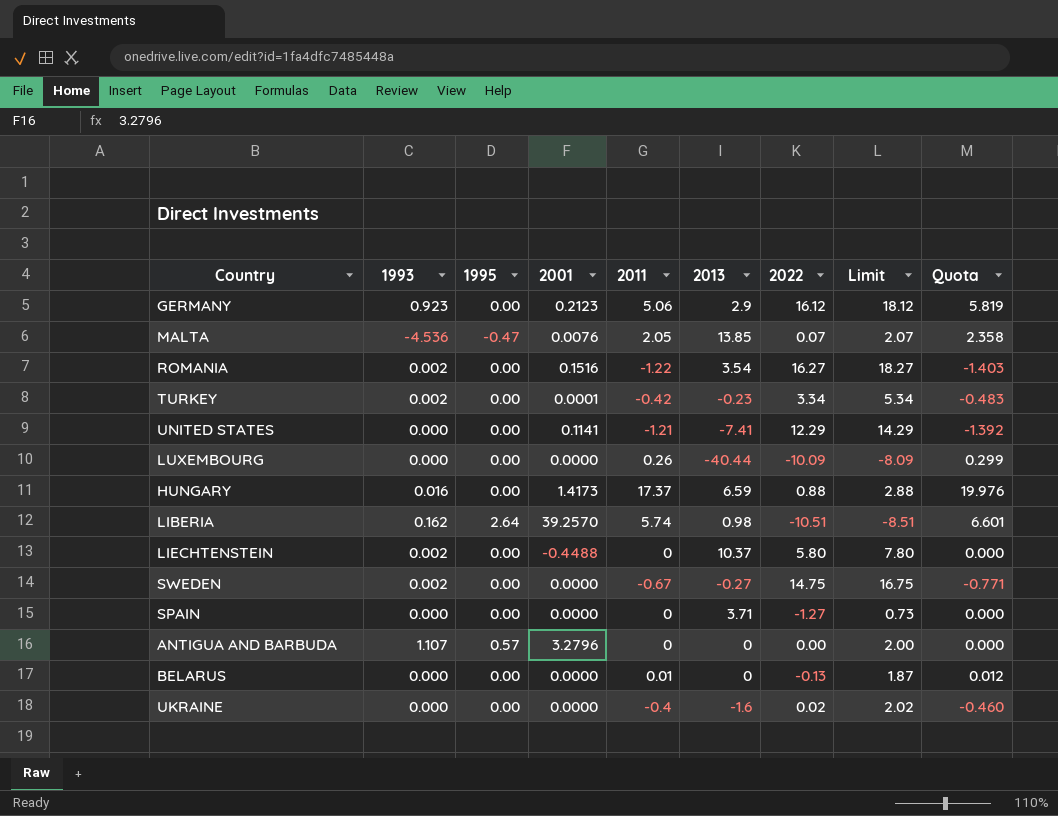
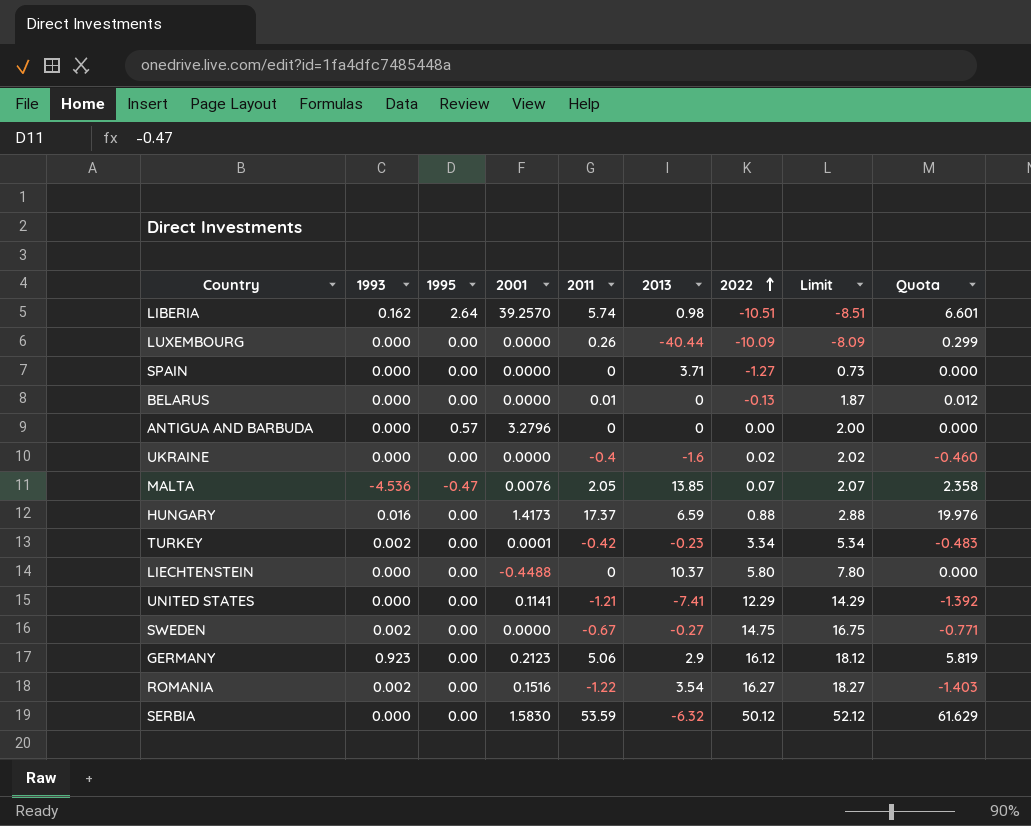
row order: none -> 2022 ascending
ANTIGUA AND BARBUDA | 1993: 1.107 -> 0.000
LIECHTENSTEIN | 1993: 0.002 -> 0.000
row SERBIA: none -> 0.000 | 0.00 | 1.5830 | 53.59 | -6.32 | 50.12 | 52.12 | 61.629

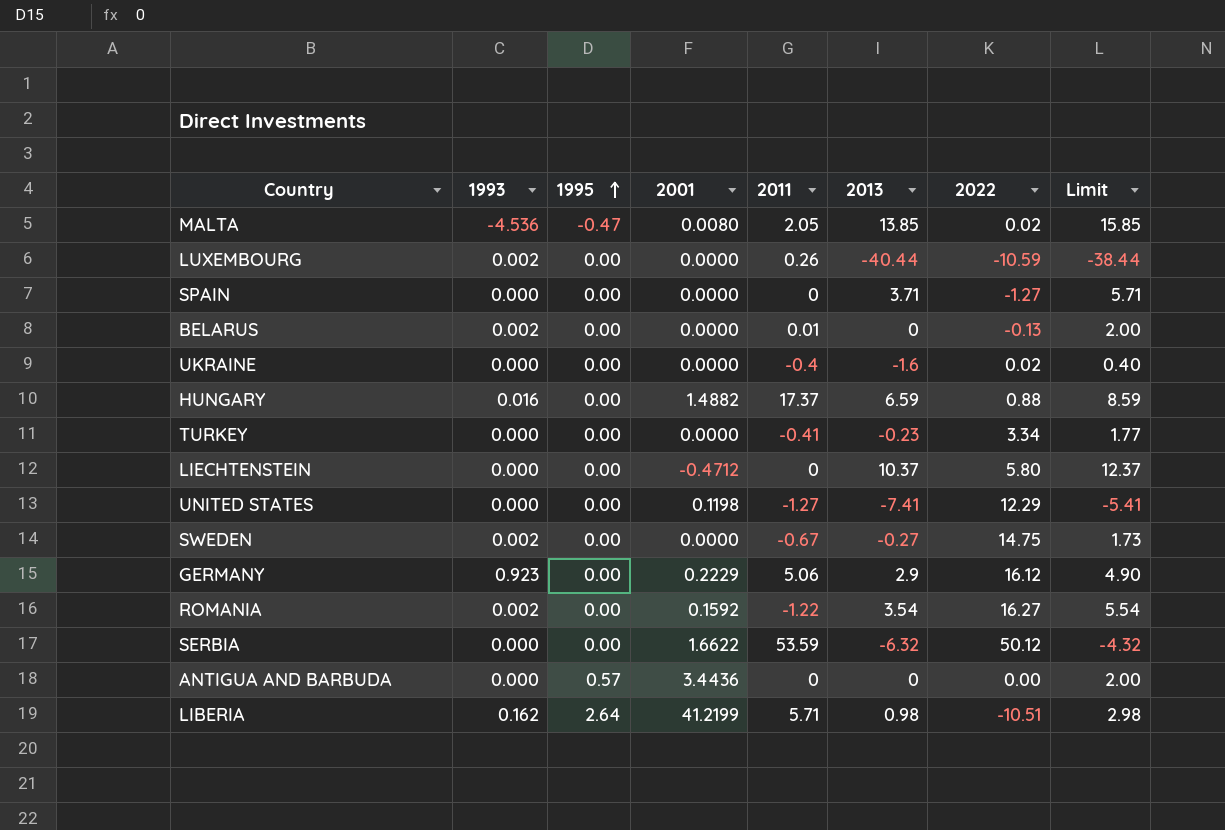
row order: 2022 ascending -> 1995 ascending
column Quota | formula: [2011] * 1.15 -> none
column Limit | formula: [2022] + 2 -> [2013] + 2
MALTA | 2001: 0.0076 -> 0.0080
MALTA | 2022: 0.07 -> 0.02
LUXEMBOURG | 1993: 0.000 -> 0.002
LUXEMBOURG | 2022: -10.09 -> -10.59
BELARUS | 1993: 0.000 -> 0.002
HUNGARY | 2001: 1.4173 -> 1.4882
TURKEY | 1993: 0.002 -> 0.000
TURKEY | 2001: 0.0001 -> 0.0000
TURKEY | 2011: -0.42 -> -0.41
LIECHTENSTEIN | 2001: -0.4488 -> -0.4712
UNITED STATES | 2001: 0.1141 -> 0.1198
UNITED STATES | 2011: -1.21 -> -1.27
GERMANY | 2001: 0.2123 -> 0.2229
ROMANIA | 2001: 0.1516 -> 0.1592
SERBIA | 2001: 1.5830 -> 1.6622
ANTIGUA AND BARBUDA | 2001: 3.2796 -> 3.4436
LIBERIA | 2001: 39.2570 -> 41.2199
LIBERIA | 2011: 5.74 -> 5.71

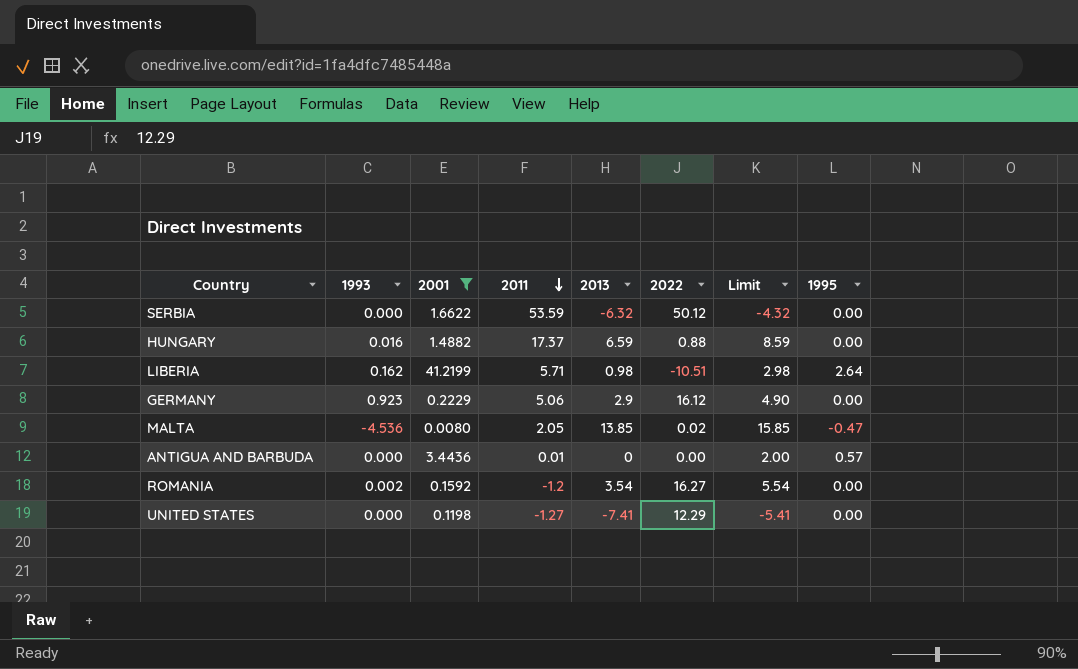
filter: none -> 2001 >= 0.0080
row order: 1995 ascending -> 2011 descending
column 1995 | position: 3 -> 8
ANTIGUA AND BARBUDA | 2011: 0 -> 0.01
ROMANIA | 2011: -1.22 -> -1.2

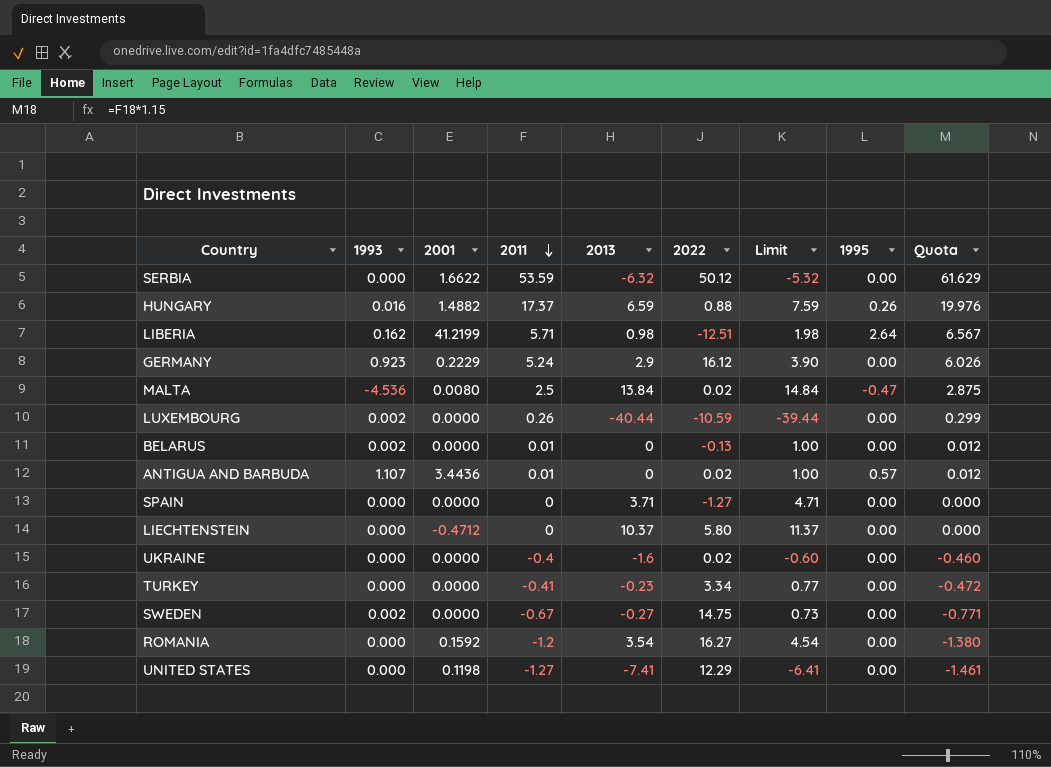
filter: 2001 >= 0.0080 -> none
column Limit | formula: [2013] + 2 -> [2013] + 1
column Quota | formula: none -> [2011] * 1.15
HUNGARY | 1995: 0.00 -> 0.26
LIBERIA | 2022: -10.51 -> -12.51
GERMANY | 2011: 5.06 -> 5.24
MALTA | 2011: 2.05 -> 2.5
MALTA | 2013: 13.85 -> 13.84
ANTIGUA AND BARBUDA | 1993: 0.000 -> 1.107
ANTIGUA AND BARBUDA | 2022: 0.00 -> 0.02
ROMANIA | 1993: 0.002 -> 0.000

